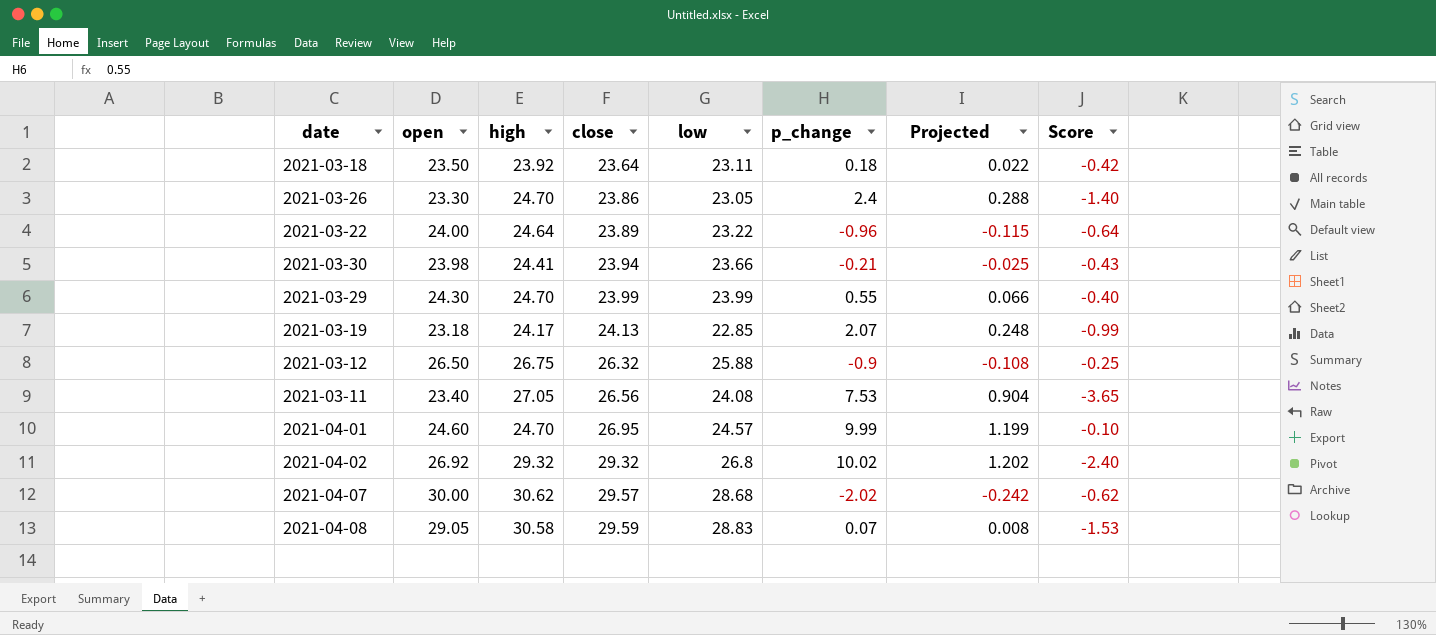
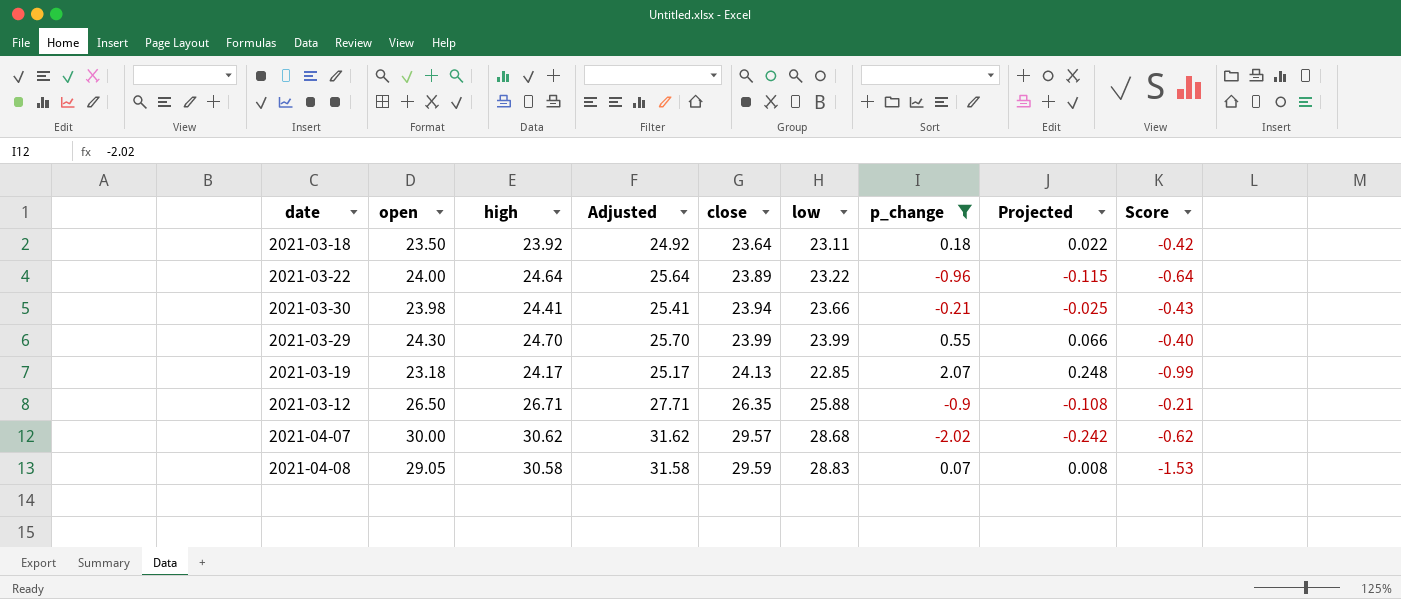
filter: none -> p_change <= 2.07
column Adjusted | formula: none -> [high] + 1
2021-03-12 | high: 26.75 -> 26.71
2021-03-12 | close: 26.32 -> 26.35
2021-03-12 | Score: -0.25 -> -0.21

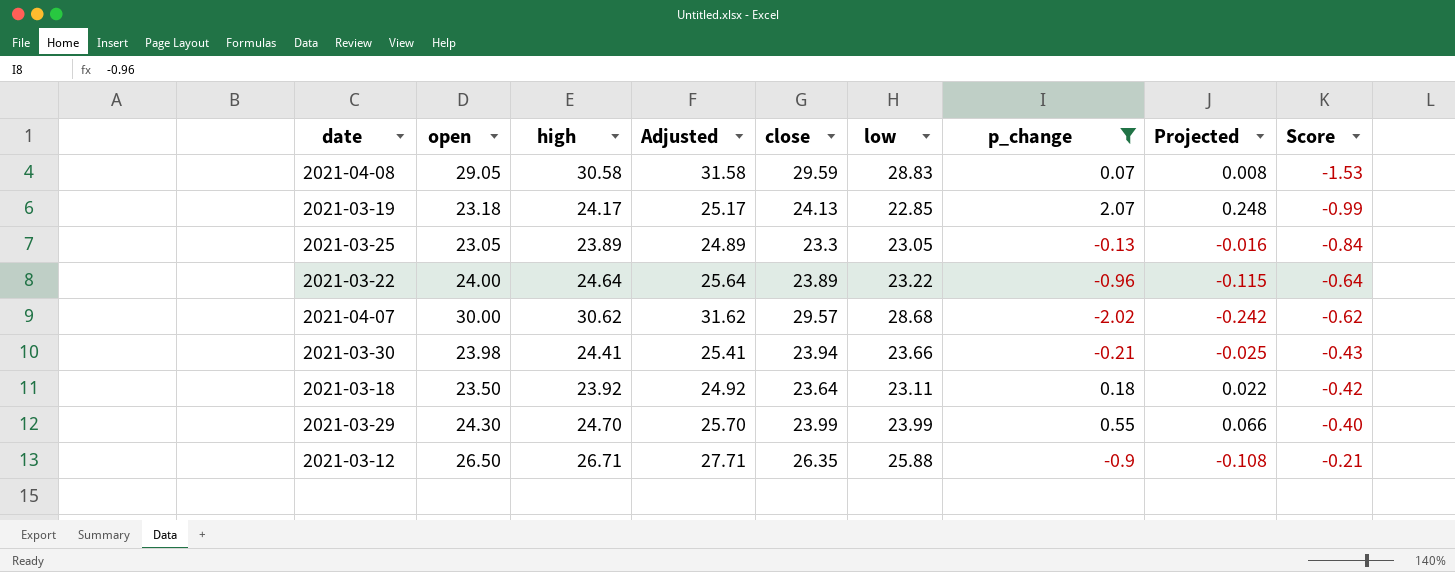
row order: close ascending -> Score ascending
row 2021-03-25: none -> 23.05 | 23.89 | 24.89 | 23.3 | 23.05 | -0.13 | -0.016 | -0.84

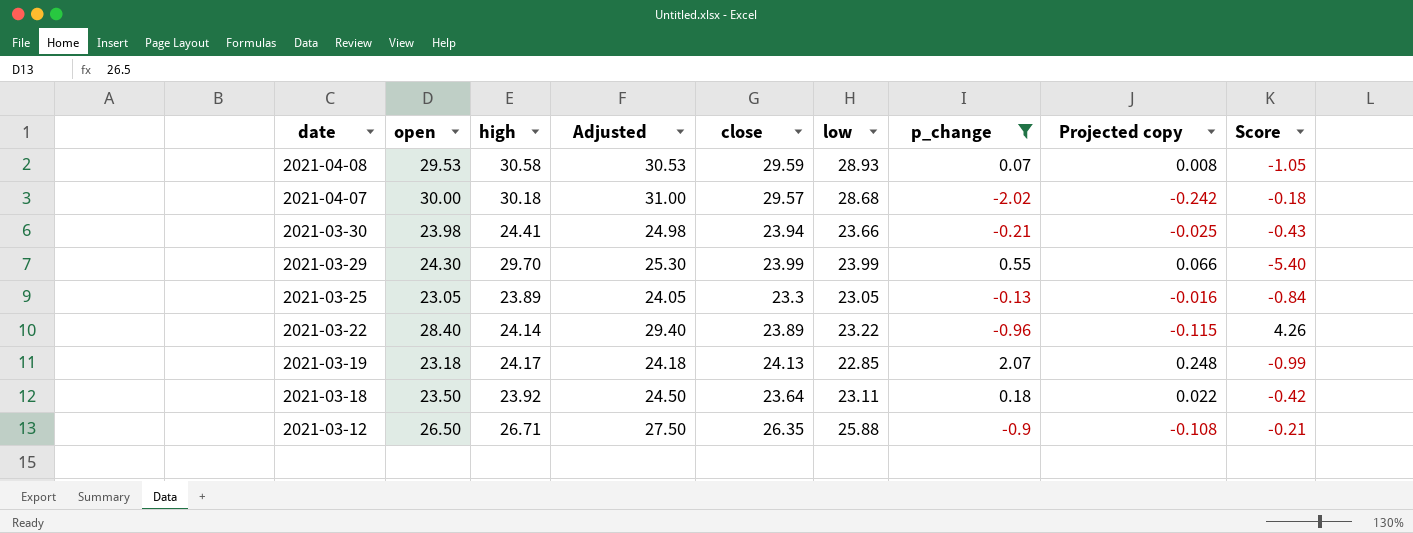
row order: Score ascending -> date descending
column Adjusted | formula: [high] + 1 -> [open] + 1
column name: Projected -> Projected copy
2021-04-08 | open: 29.05 -> 29.53
2021-04-08 | low: 28.83 -> 28.93
2021-04-08 | Score: -1.53 -> -1.05
2021-04-07 | high: 30.62 -> 30.18
2021-04-07 | Score: -0.62 -> -0.18
2021-03-29 | high: 24.70 -> 29.70
2021-03-29 | Score: -0.40 -> -5.40
2021-03-22 | open: 24.00 -> 28.40
2021-03-22 | high: 24.64 -> 24.14
2021-03-22 | Score: -0.64 -> 4.26

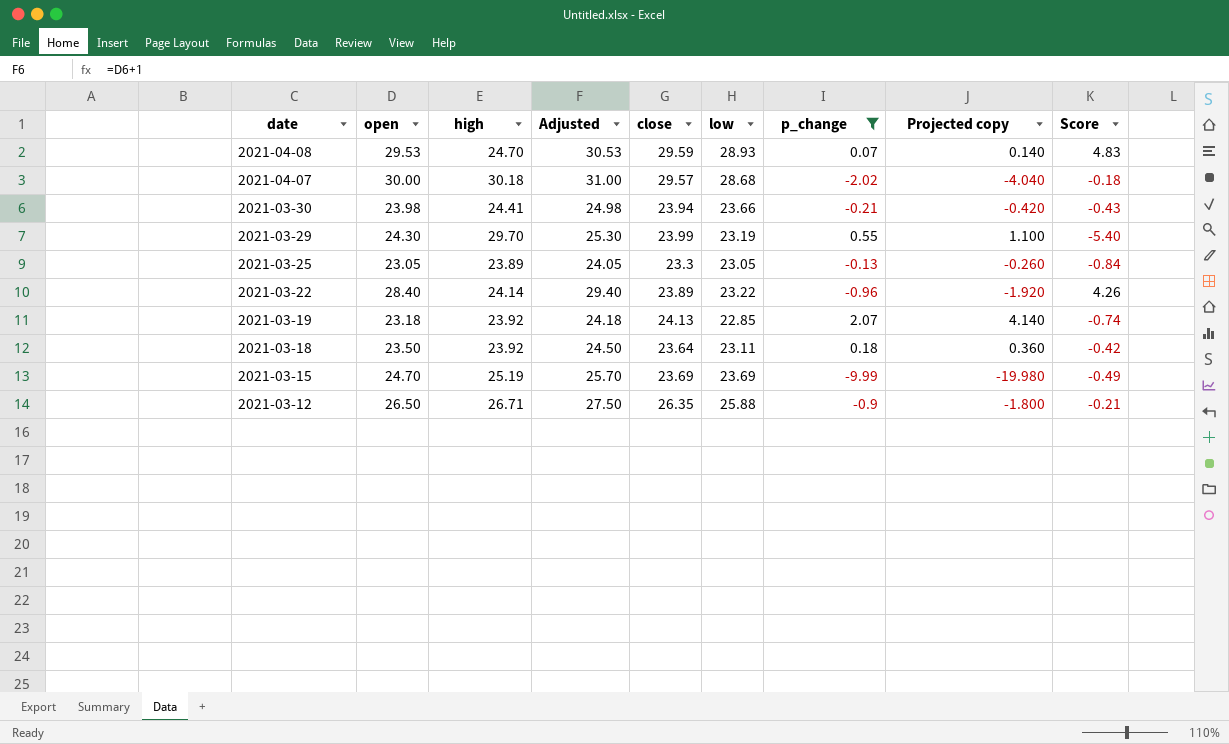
column Projected copy | formula: [p_change] * 0.12 -> [p_change] * 2
2021-04-08 | high: 30.58 -> 24.70
2021-04-08 | Score: -1.05 -> 4.83
2021-03-29 | low: 23.99 -> 23.19
2021-03-19 | high: 24.17 -> 23.92
2021-03-19 | Score: -0.99 -> -0.74
row 2021-03-15: none -> 24.70 | 25.19 | 25.70 | 23.69 | 23.69 | -9.99 | -19.980 | -0.49

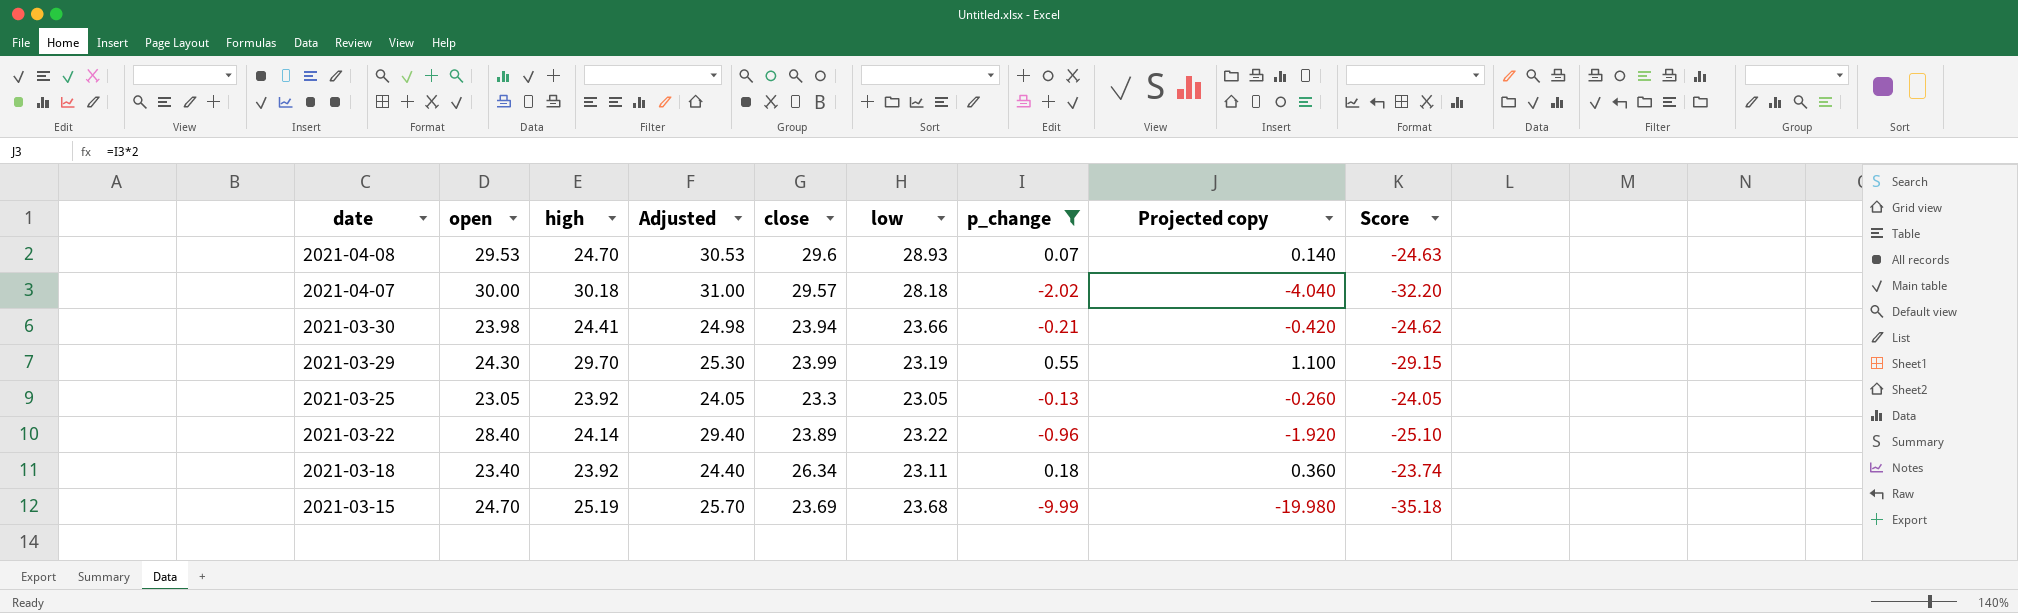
column Score | formula: [open] - [high] -> [p_change] - [high]
row 2021-03-19: 23.18 | 23.92 | 24.18 | 24.13 | 22.85 | 2.07 | 4.140 | -0.74 -> none
row 2021-03-12: 26.50 | 26.71 | 27.50 | 26.35 | 25.88 | -0.9 | -1.800 | -0.21 -> none
2021-04-08 | close: 29.59 -> 29.6
2021-04-07 | low: 28.68 -> 28.18
2021-03-25 | high: 23.89 -> 23.92
2021-03-18 | open: 23.50 -> 23.40
2021-03-18 | Adjusted: 24.50 -> 24.40
2021-03-18 | close: 23.64 -> 26.34
2021-03-15 | low: 23.69 -> 23.68

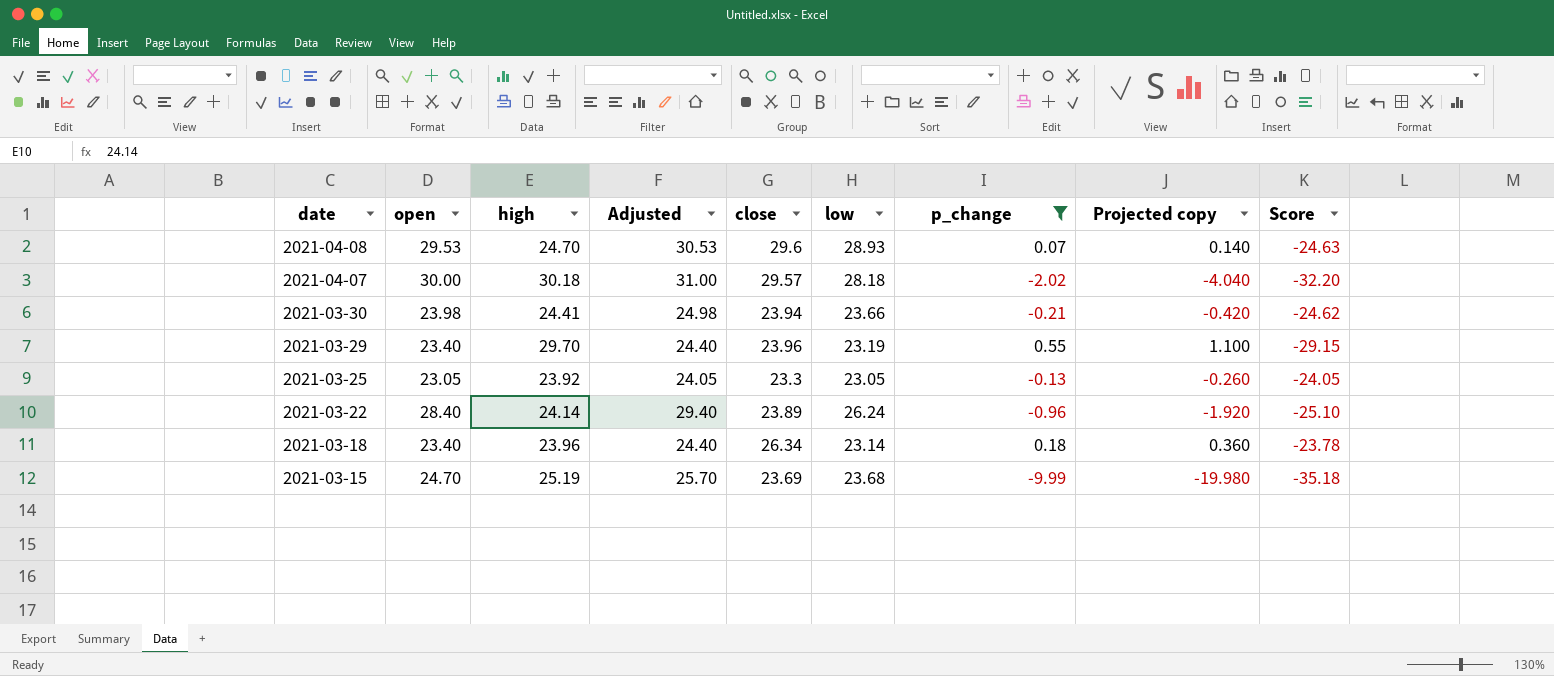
2021-03-29 | open: 24.30 -> 23.40
2021-03-29 | Adjusted: 25.30 -> 24.40
2021-03-29 | close: 23.99 -> 23.96
2021-03-22 | low: 23.22 -> 26.24
2021-03-18 | high: 23.92 -> 23.96
2021-03-18 | low: 23.11 -> 23.14
2021-03-18 | Score: -23.74 -> -23.78

